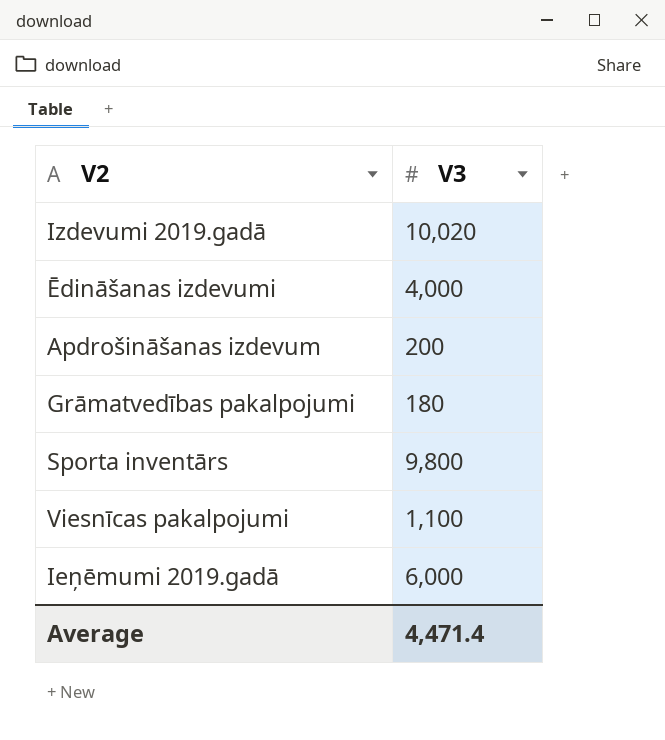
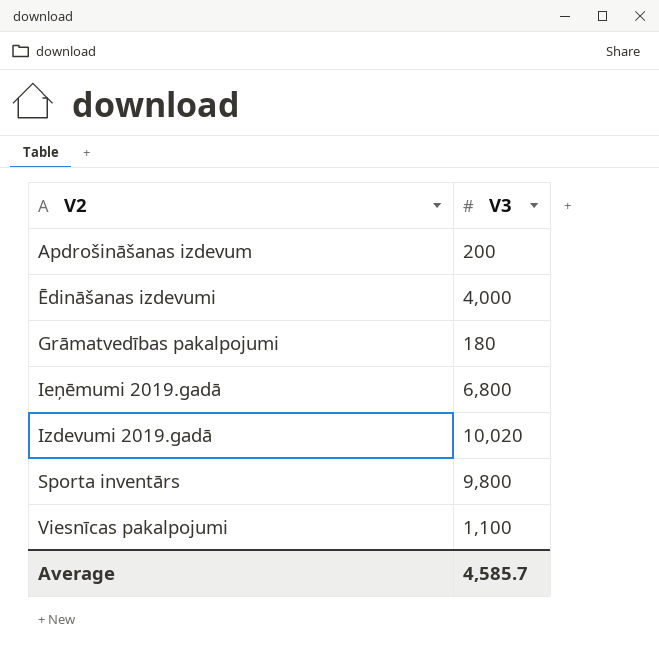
row order: none -> V2 ascending
Ieņēmumi 2019.gadā | V3: 6,000 -> 6,800
Average | V3: 4,471.4 -> 4,585.7

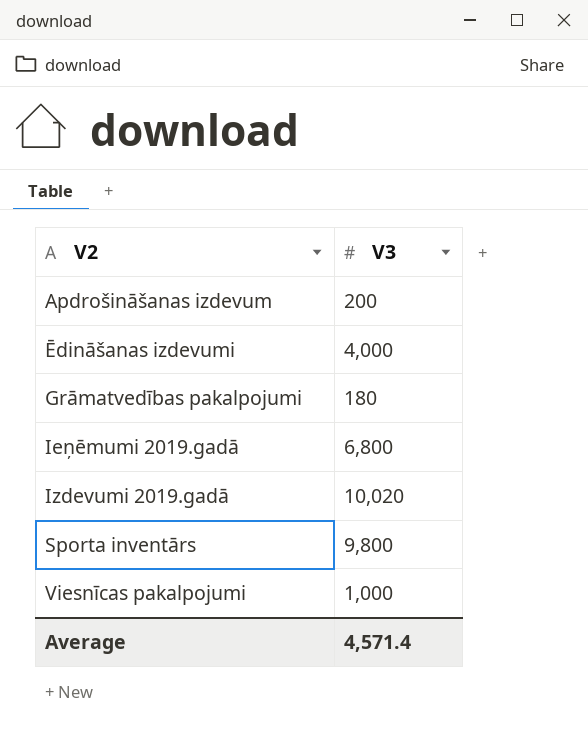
Viesnīcas pakalpojumi | V3: 1,100 -> 1,000
Average | V3: 4,585.7 -> 4,571.4

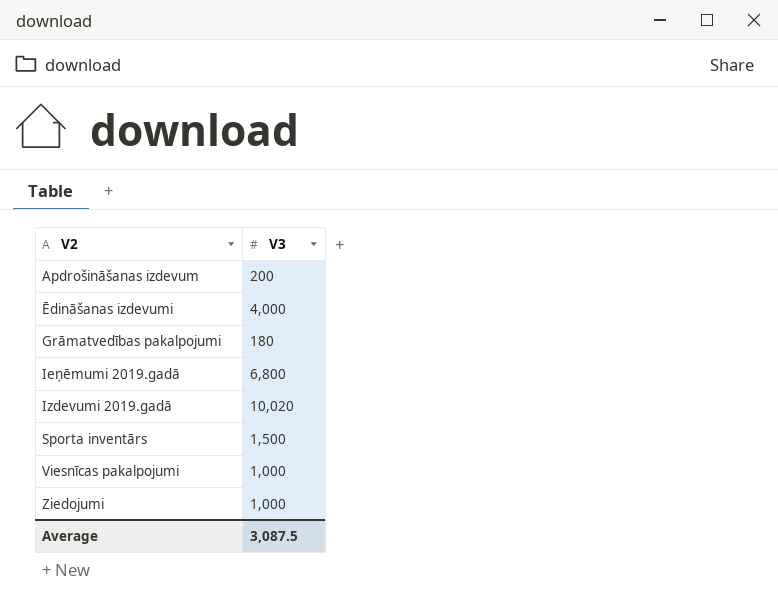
Sporta inventārs | V3: 9,800 -> 1,500
row Ziedojumi: none -> 1,000
Average | V3: 4,571.4 -> 3,087.5

